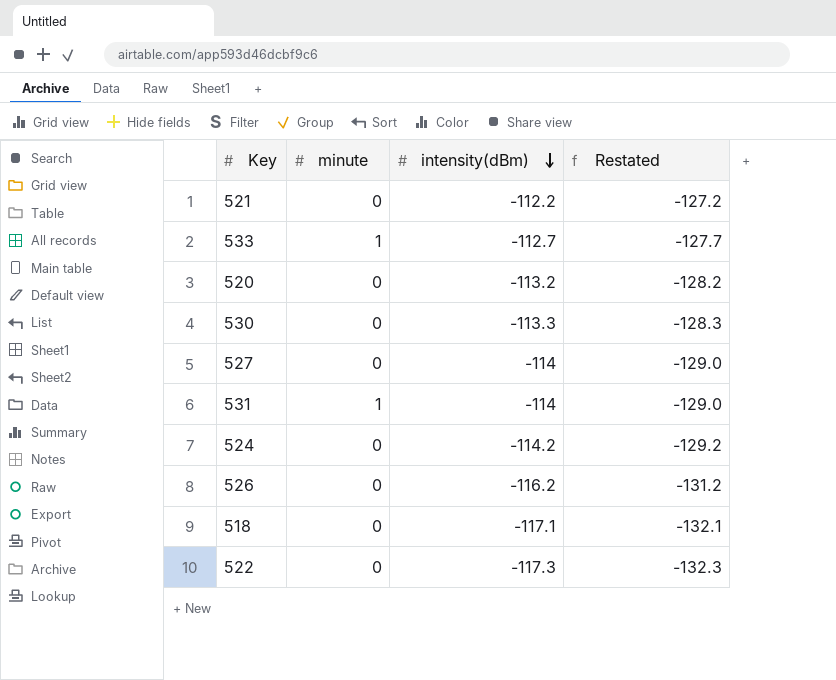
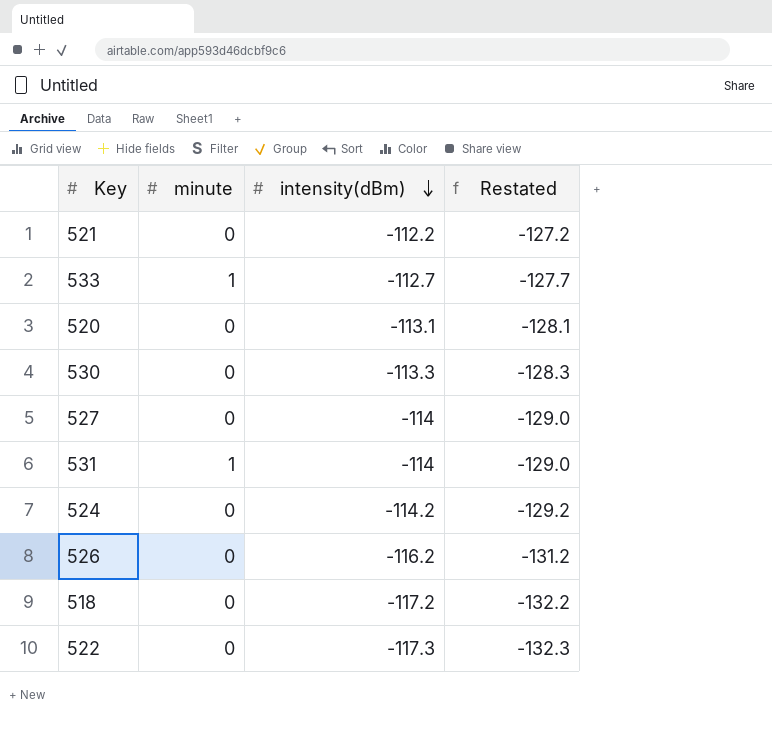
520 | intensity(dBm): -113.2 -> -113.1
520 | Restated: -128.2 -> -128.1
518 | intensity(dBm): -117.1 -> -117.2
518 | Restated: -132.1 -> -132.2

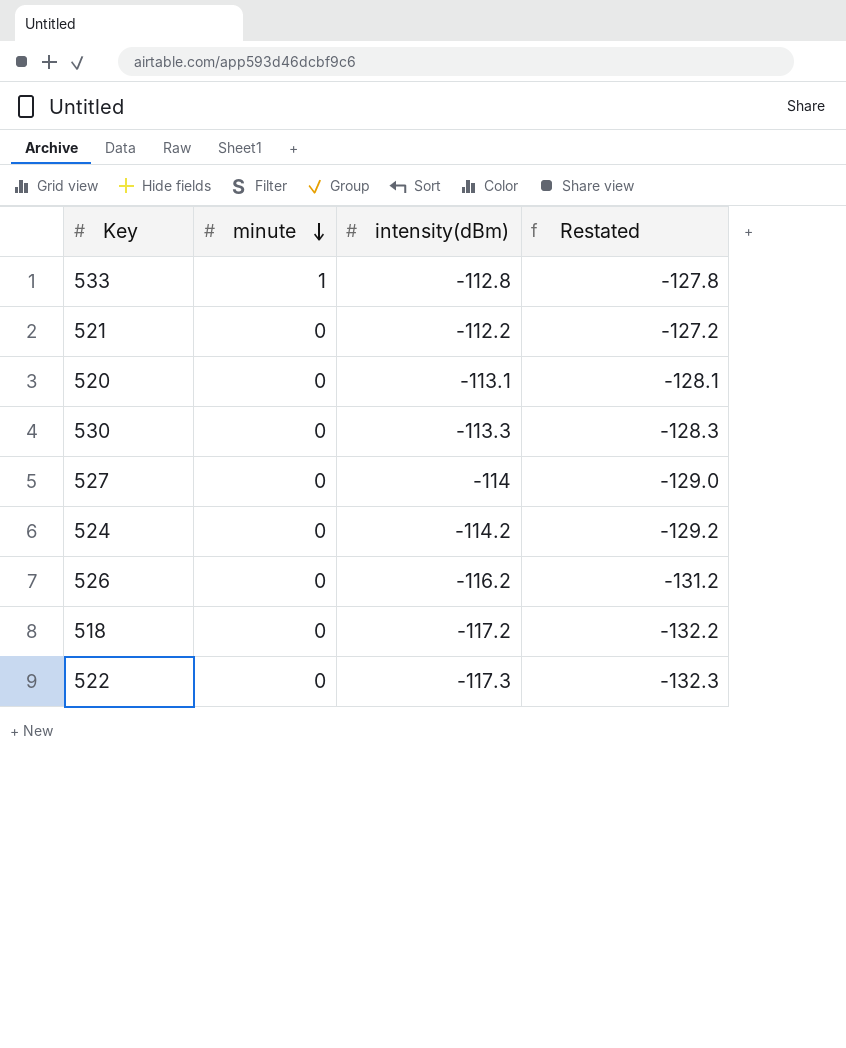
row order: intensity(dBm) descending -> minute descending
row 531: 1 | -114 | -129.0 -> none
533 | intensity(dBm): -112.7 -> -112.8
533 | Restated: -127.7 -> -127.8

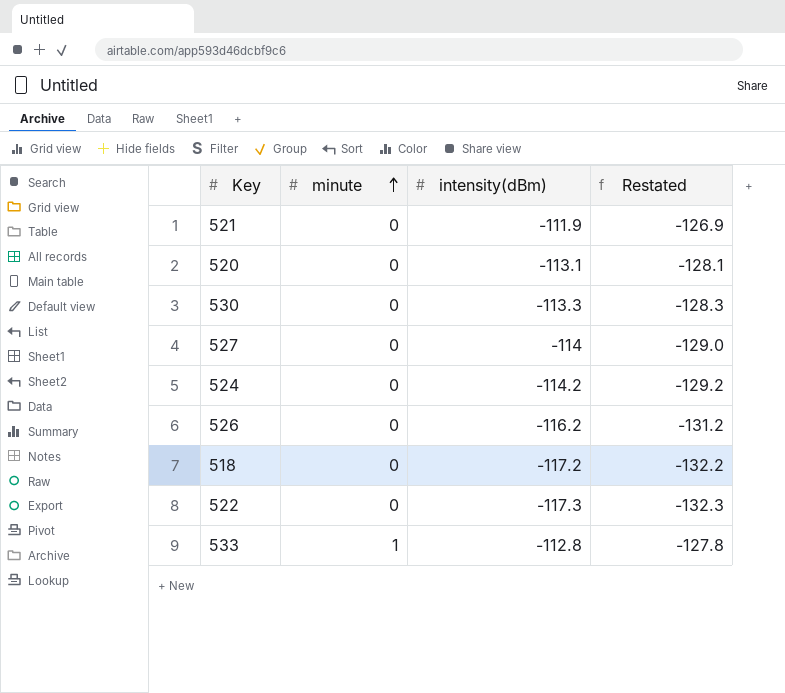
row order: minute descending -> minute ascending
521 | intensity(dBm): -112.2 -> -111.9
521 | Restated: -127.2 -> -126.9

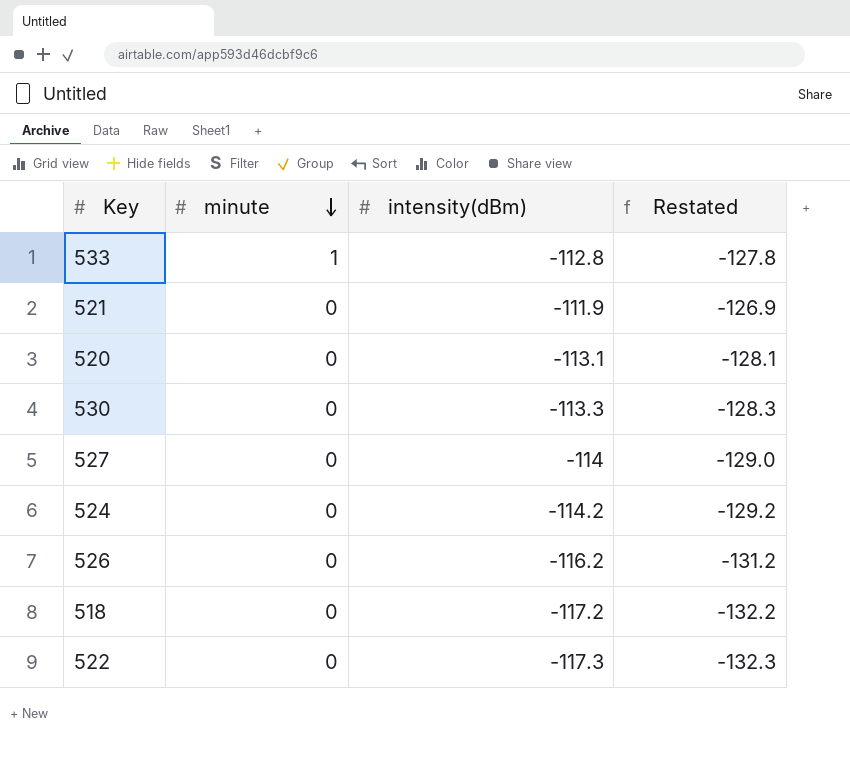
row order: minute ascending -> minute descending

